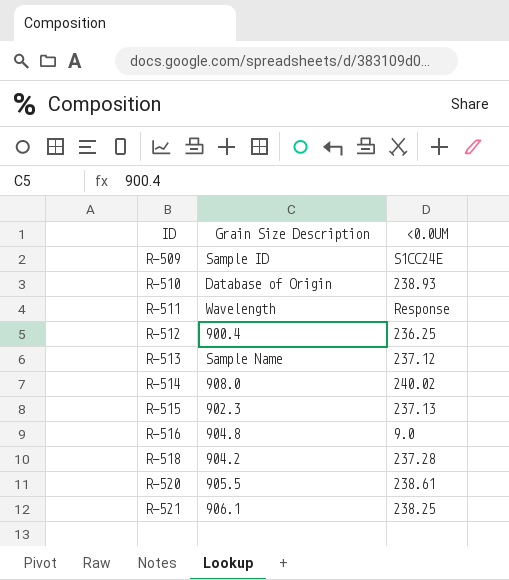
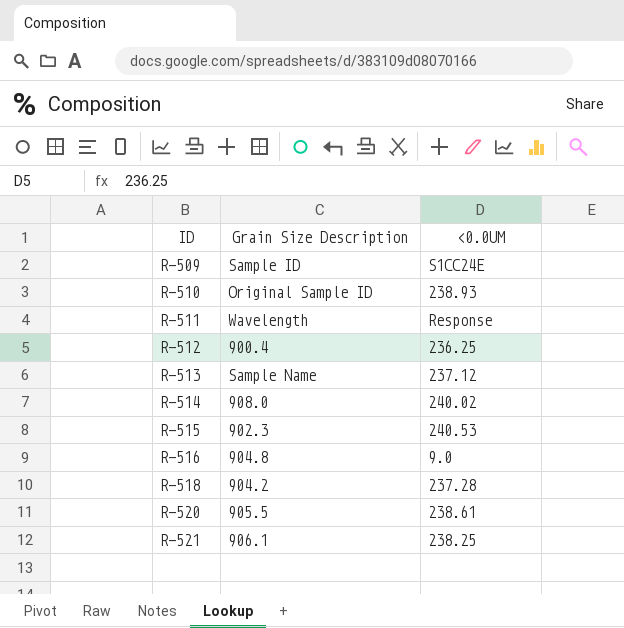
R-510 | Grain Size Description: Database of Origin -> Original Sample ID
R-515 | <0.0UM: 237.13 -> 240.53

